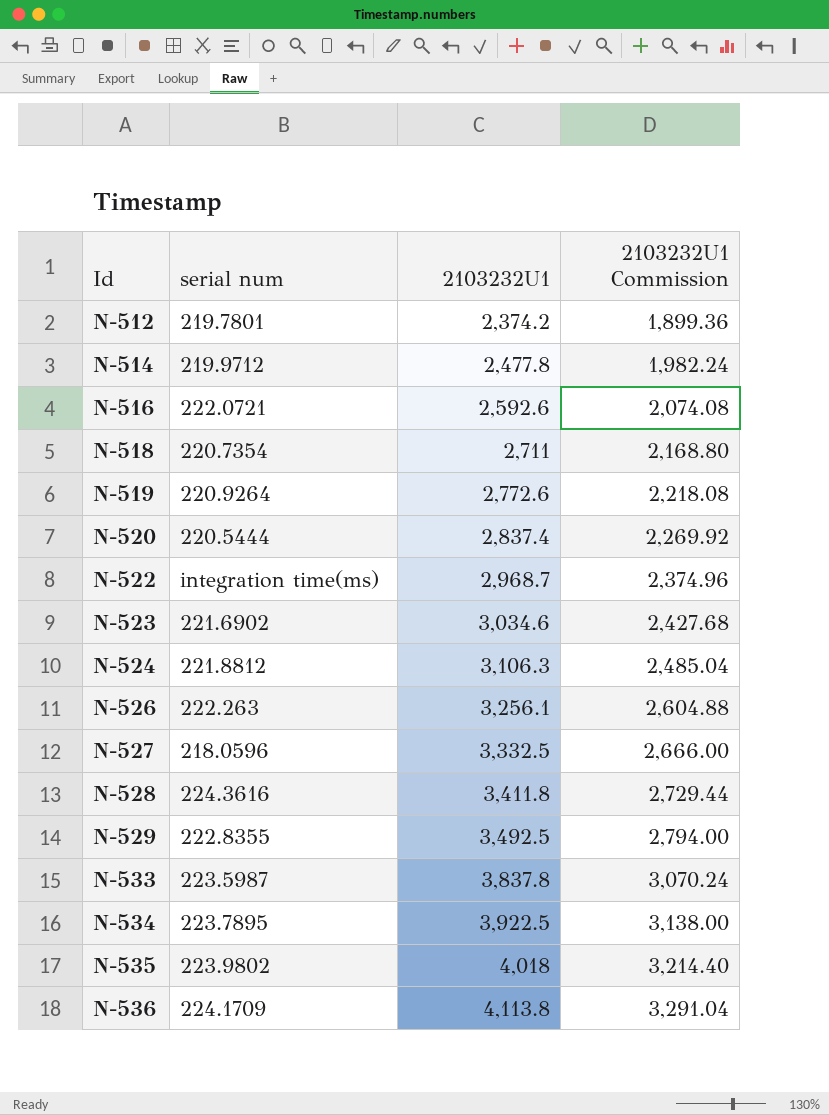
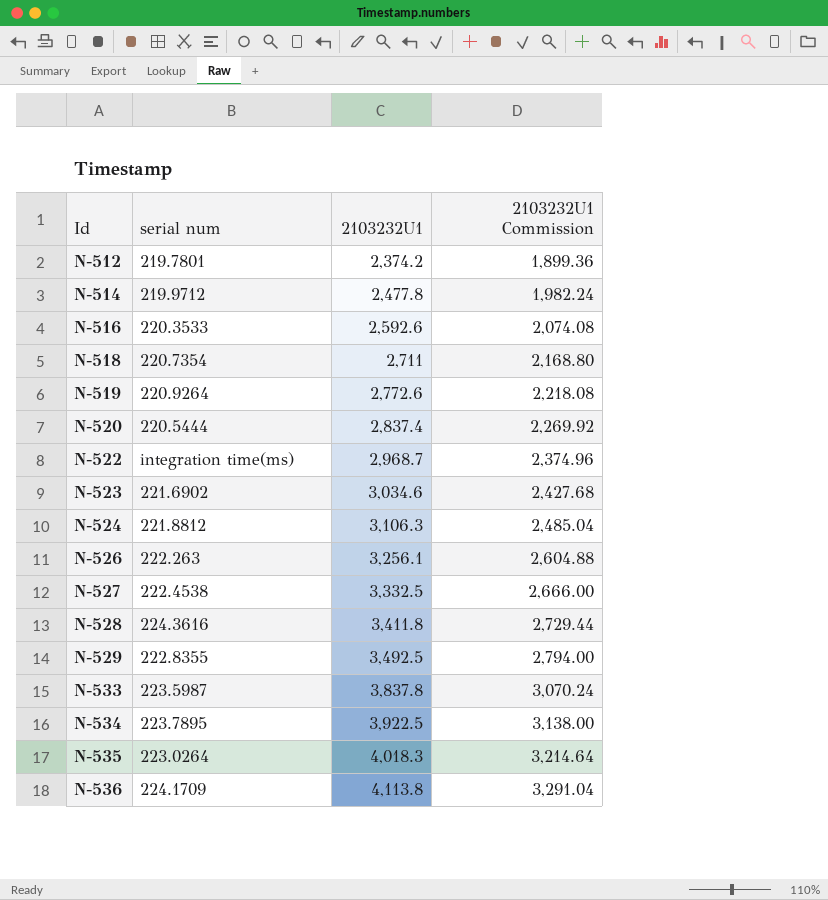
N-516 | serial num: 222.0721 -> 220.3533
N-527 | serial num: 218.0596 -> 222.4538
N-535 | serial num: 223.9802 -> 223.0264
N-535 | 2103232U1: 4,018 -> 4,018.3
N-535 | 2103232U1 Commission: 3,214.40 -> 3,214.64

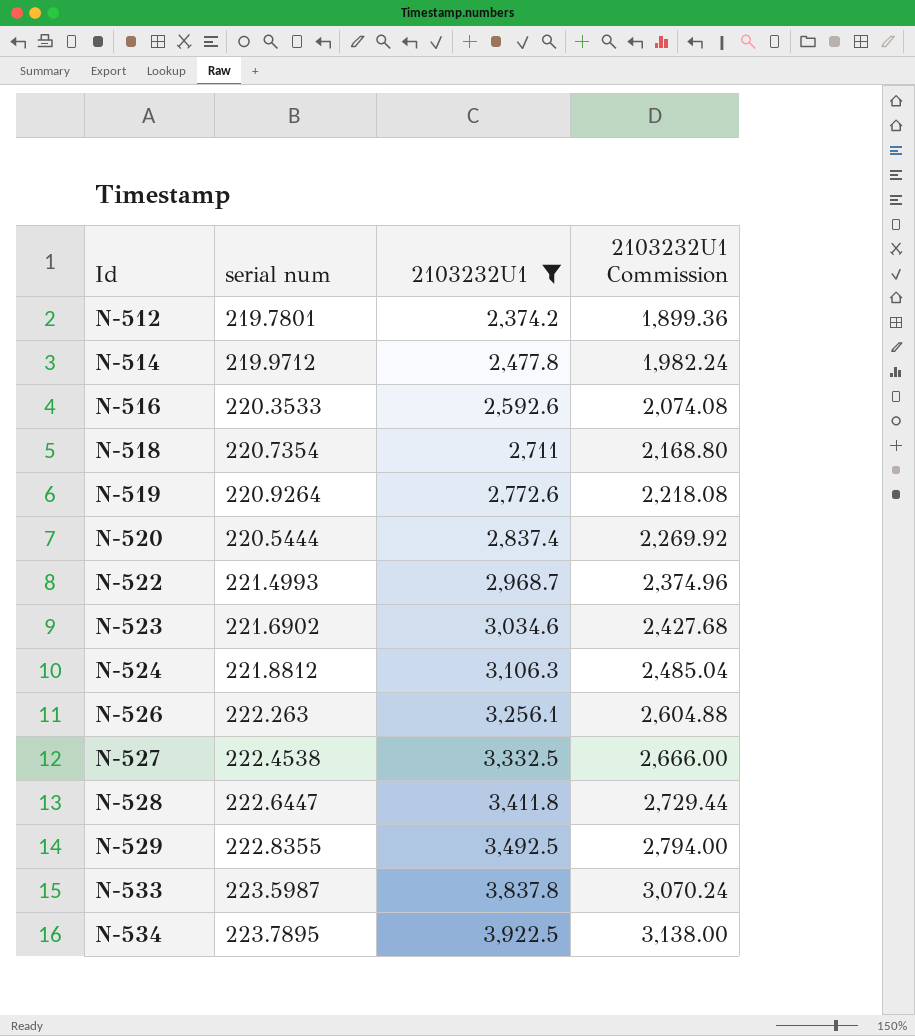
filter: none -> 2103232U1 <= 3,922.5
N-522 | serial num: integration time(ms) -> 221.4993
N-528 | serial num: 224.3616 -> 222.6447

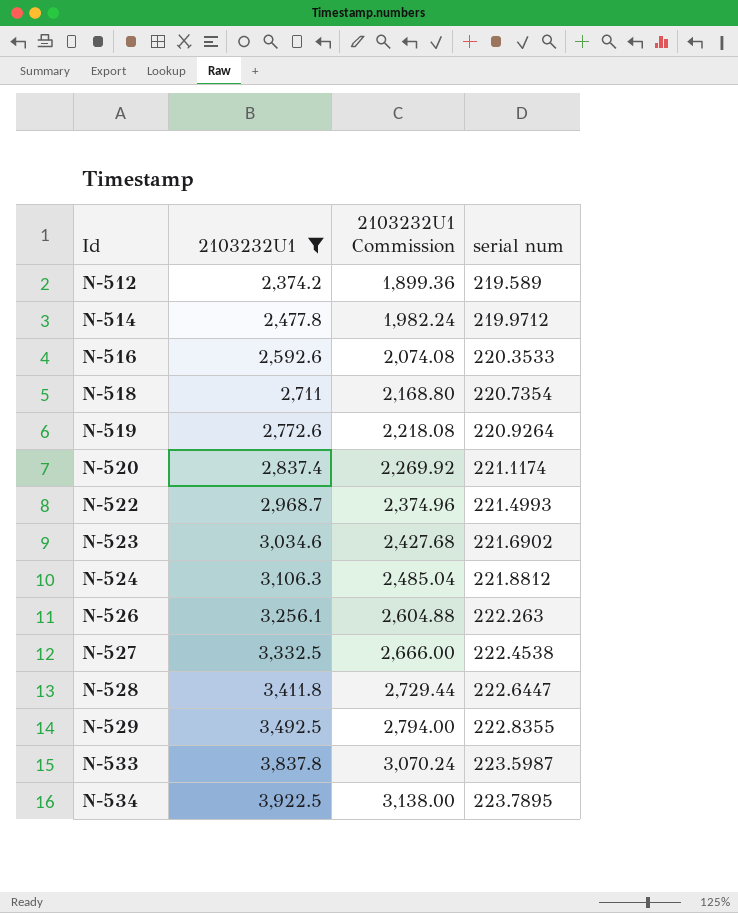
column serial num | position: 2 -> 4
N-512 | serial num: 219.7801 -> 219.589
N-520 | serial num: 220.5444 -> 221.1174

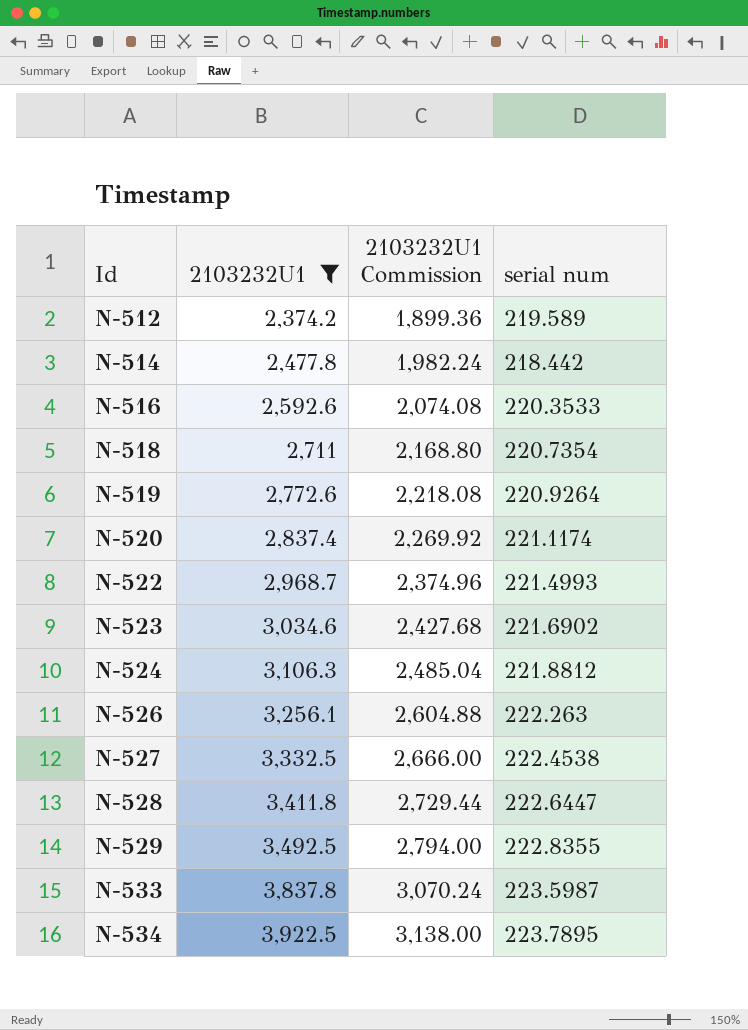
N-514 | serial num: 219.9712 -> 218.442

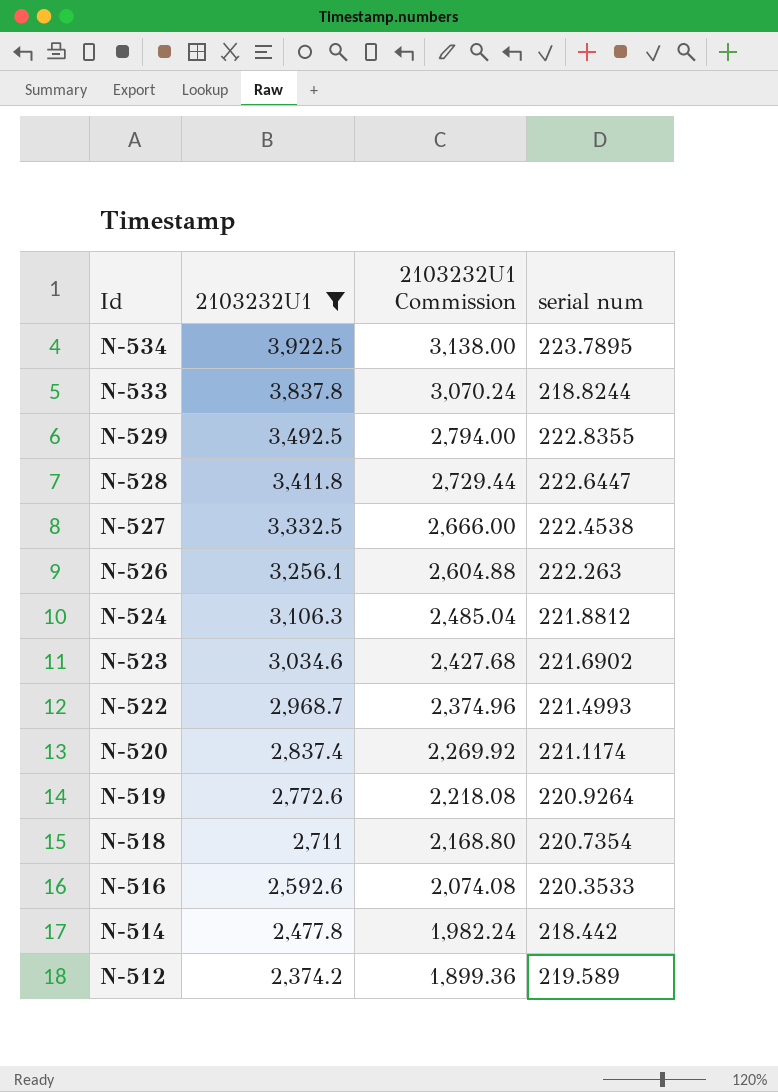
row order: Id ascending -> Id descending
N-533 | serial num: 223.5987 -> 218.8244

